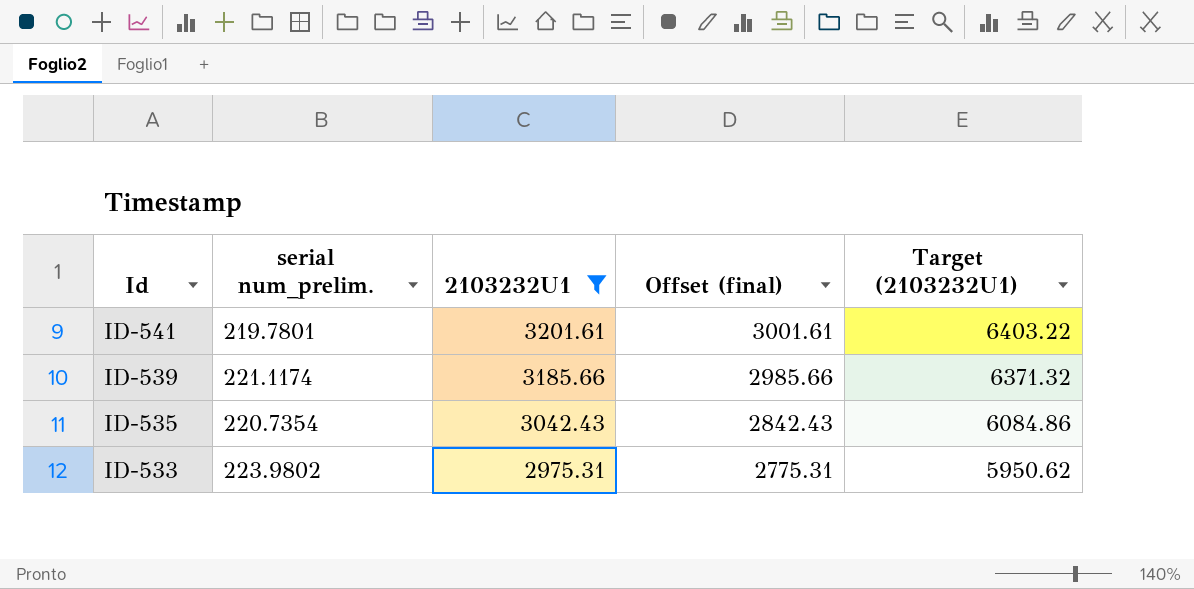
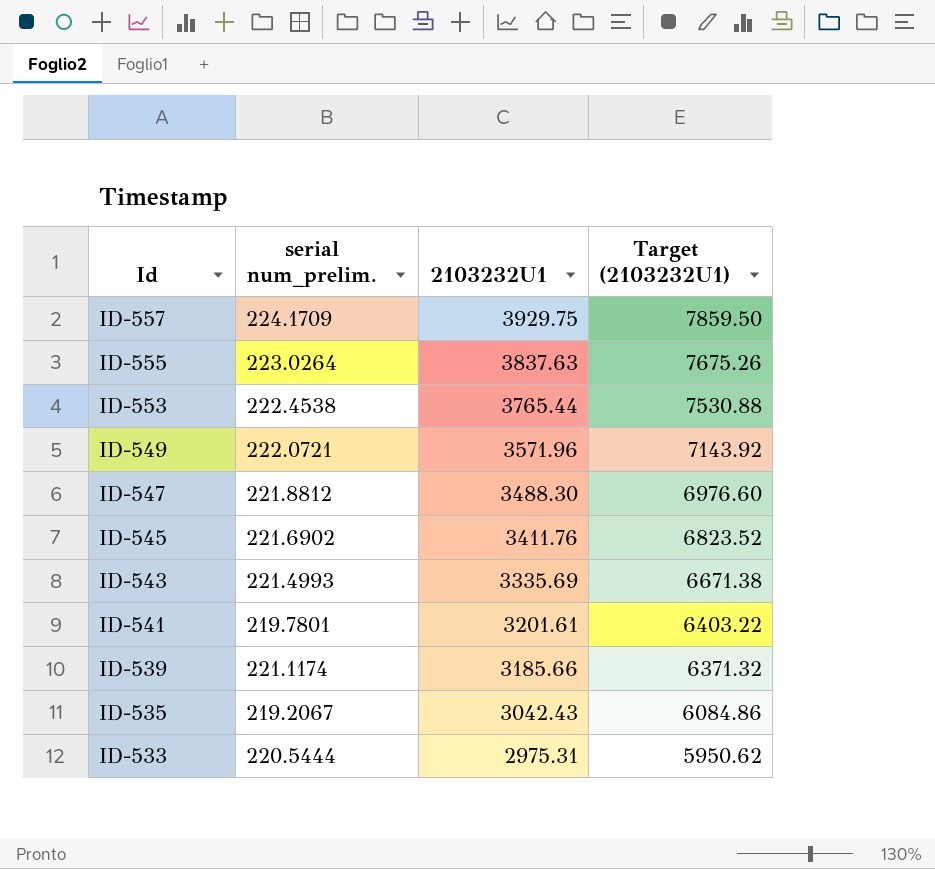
filter: 2103232U1 <= 3201.61 -> none
column Offset (final) | formula: [2103232U1] - 200 -> none
ID-535 | serial num_prelim.: 220.7354 -> 219.2067
ID-533 | serial num_prelim.: 223.9802 -> 220.5444

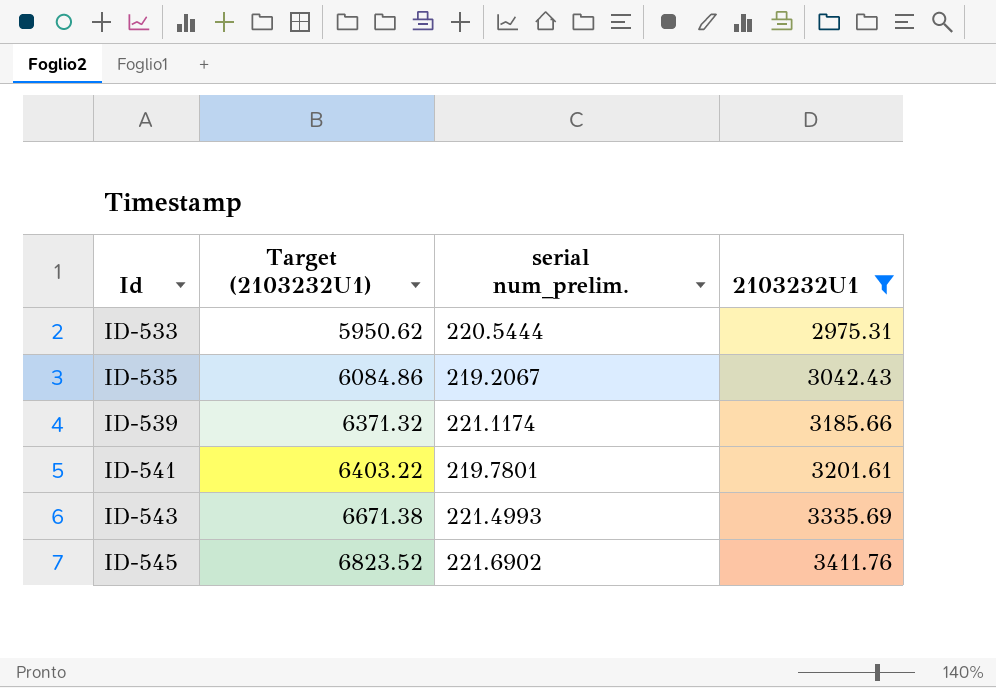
filter: none -> 2103232U1 <= 3411.76
row order: Id descending -> Id ascending
column Target (2103232U1) | position: 4 -> 2

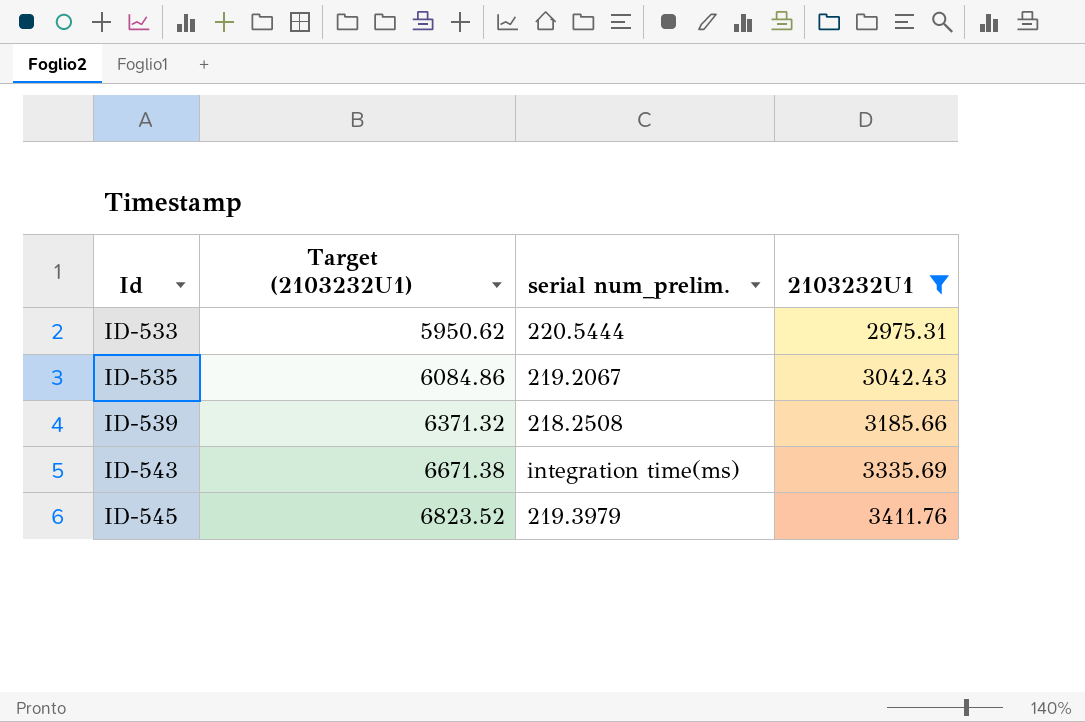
row ID-541: 6403.22 | 219.7801 | 3201.61 -> none
ID-539 | serial num_prelim.: 221.1174 -> 218.2508
ID-543 | serial num_prelim.: 221.4993 -> integration time(ms)
ID-545 | serial num_prelim.: 221.6902 -> 219.3979

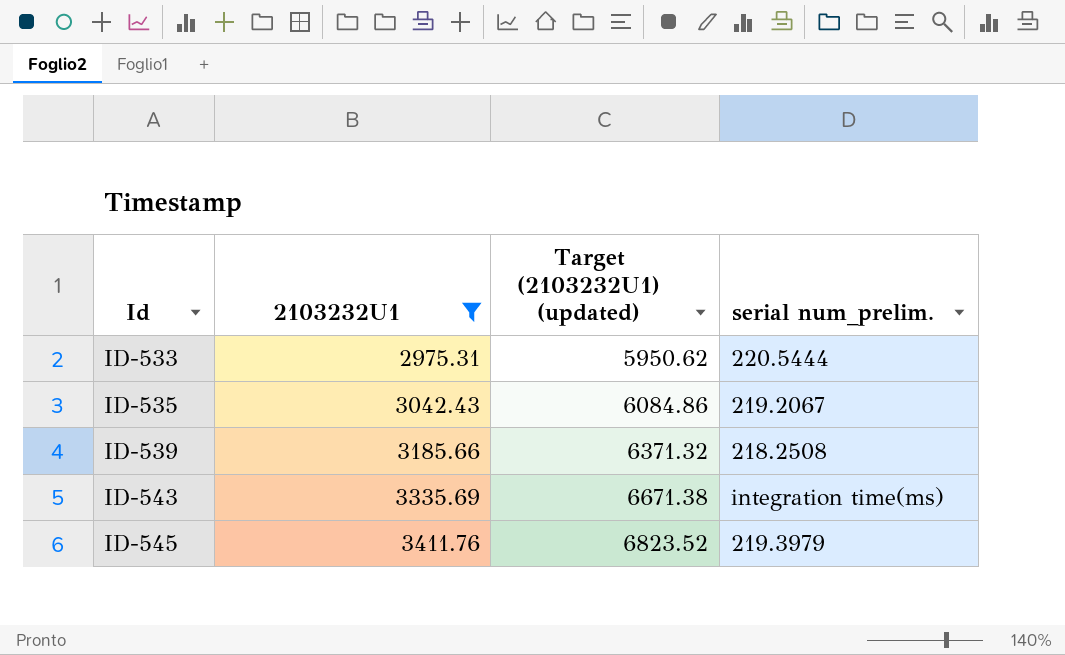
column 2103232U1 | position: 4 -> 2
column name: Target (2103232U1) -> Target (2103232U1) (updated)

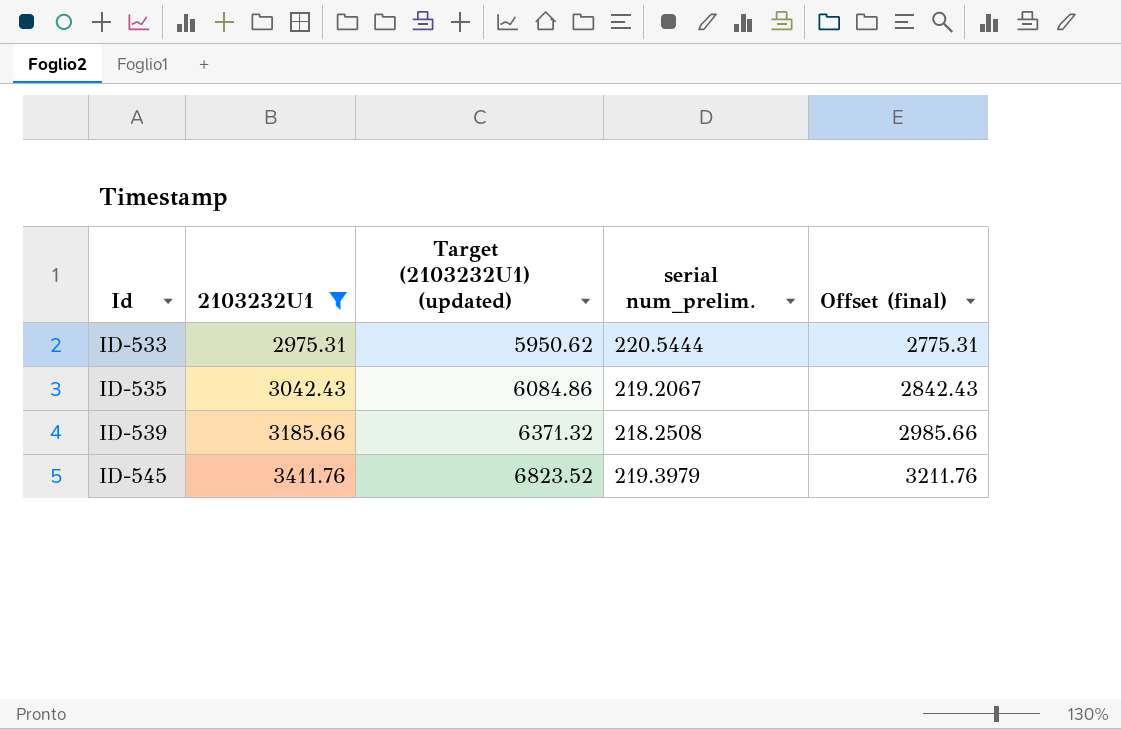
column Offset (final) | formula: none -> [2103232U1] - 200
row ID-543: 3335.69 | 6671.38 | integration time(ms) -> none

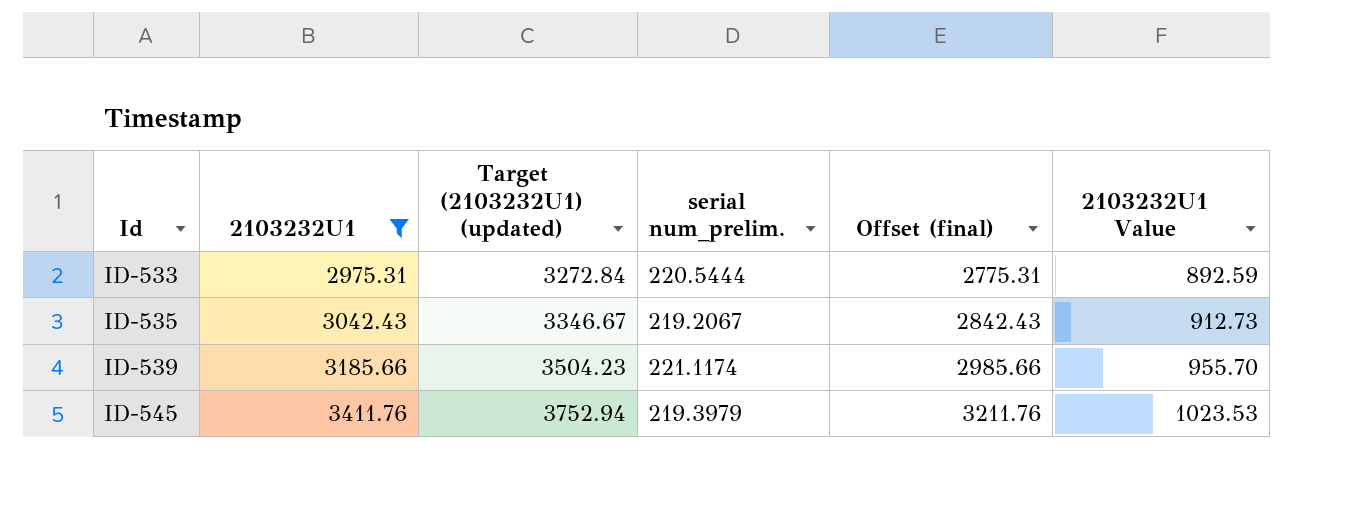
column Target (2103232U1) (updated) | formula: [2103232U1] * 2 -> [2103232U1] * 1.1
column 2103232U1 Value | formula: none -> [2103232U1] * 0.3
ID-539 | serial num_prelim.: 218.2508 -> 221.1174

